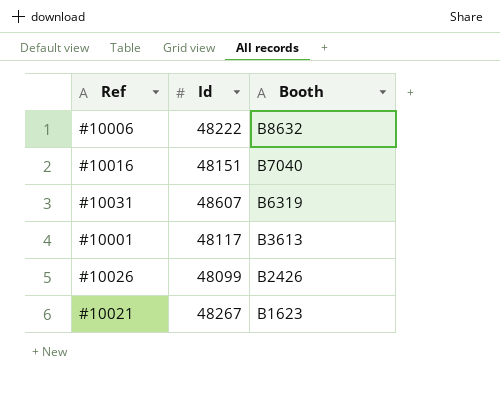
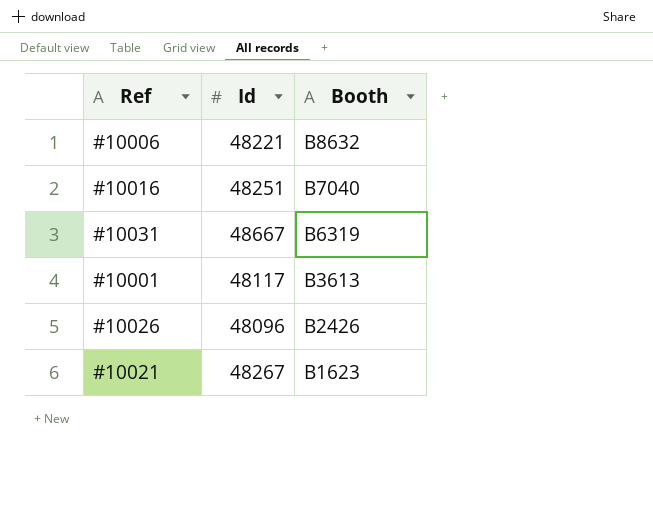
#10006 | Id: 48222 -> 48221
#10016 | Id: 48151 -> 48251
#10031 | Id: 48607 -> 48667
#10026 | Id: 48099 -> 48096

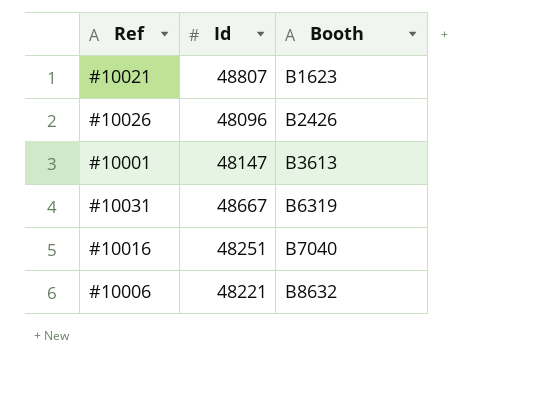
row order: Booth descending -> Booth ascending
#10021 | Id: 48267 -> 48807
#10001 | Id: 48117 -> 48147

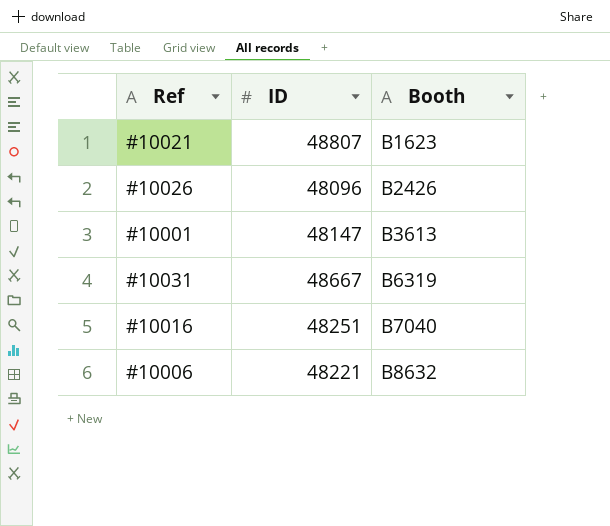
column name: Id -> ID

